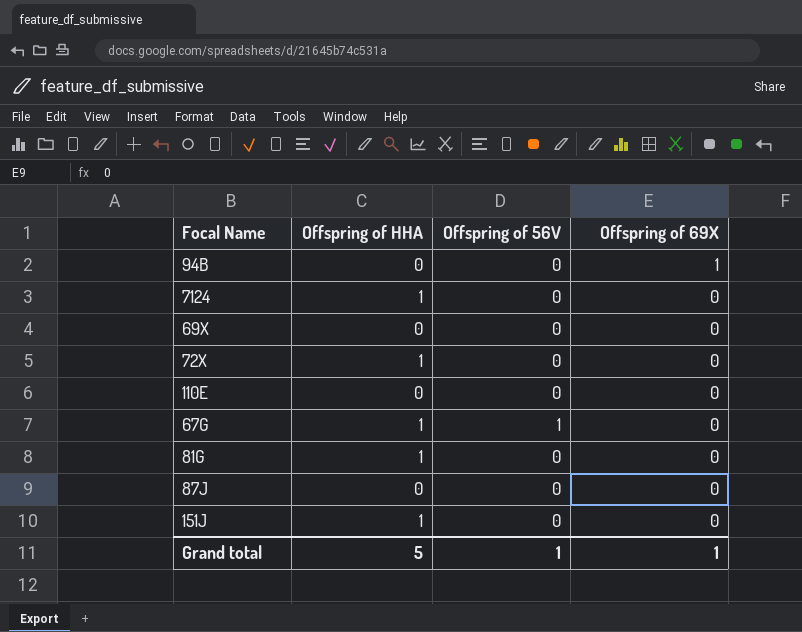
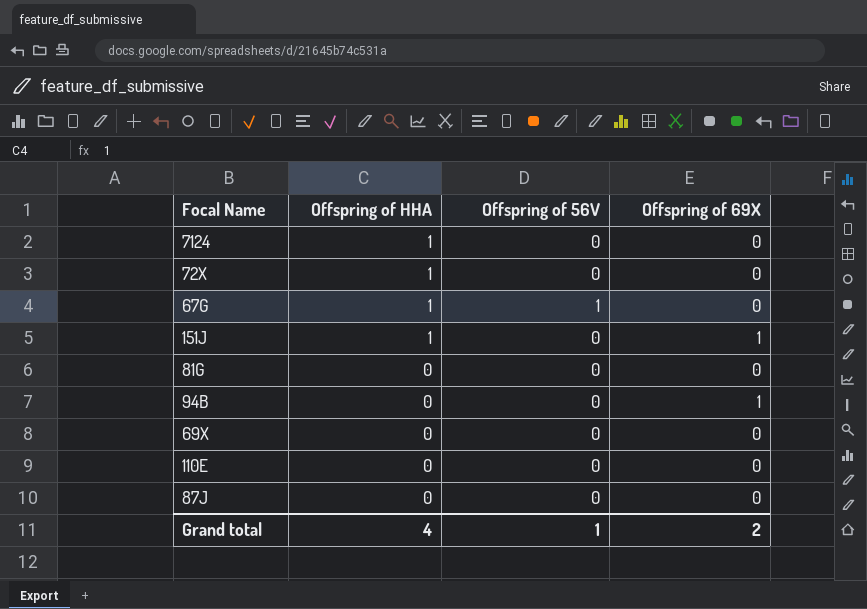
row order: Offspring of 69X descending -> Offspring of HHA descending
151J | Offspring of 69X: 0 -> 1
81G | Offspring of HHA: 1 -> 0
Grand total | Offspring of HHA: 5 -> 4
Grand total | Offspring of 69X: 1 -> 2

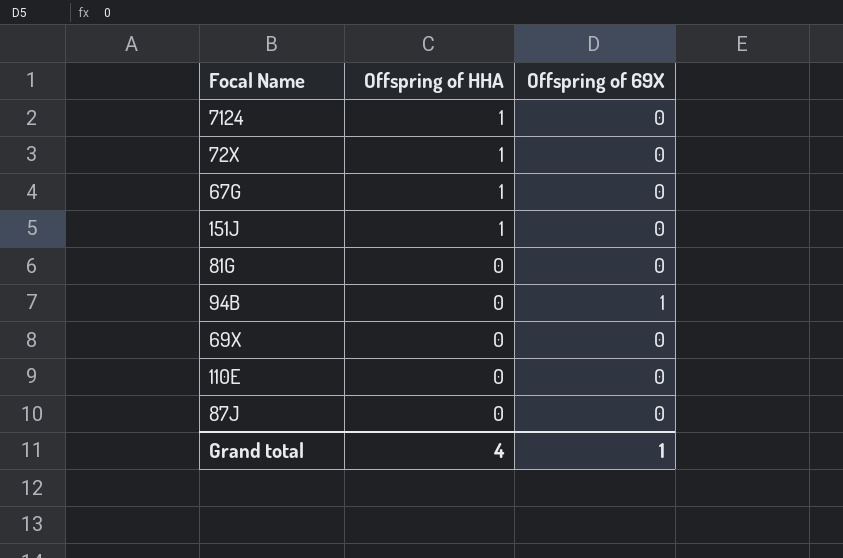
column Offspring of 56V | position: 3 -> none
151J | Offspring of 69X: 1 -> 0
Grand total | Offspring of 69X: 2 -> 1

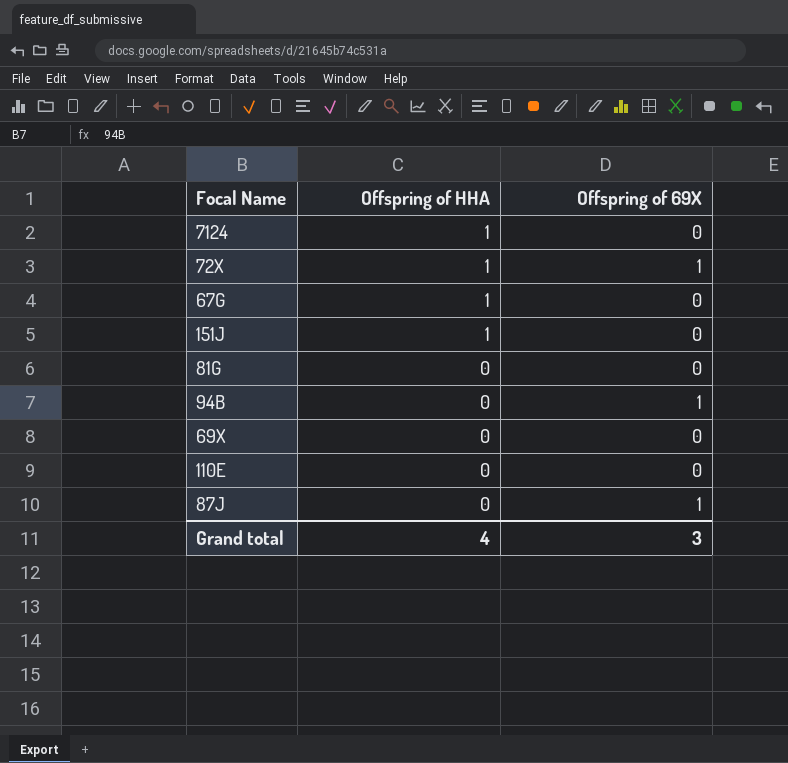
72X | Offspring of 69X: 0 -> 1
87J | Offspring of 69X: 0 -> 1
Grand total | Offspring of 69X: 1 -> 3

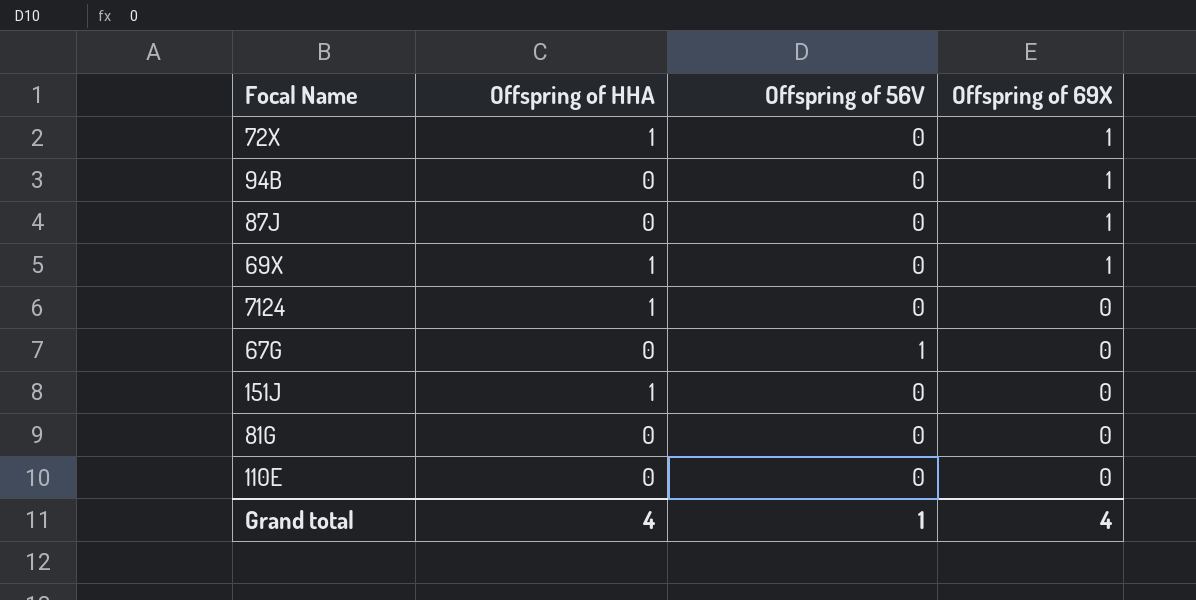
row order: Offspring of HHA descending -> Offspring of 69X descending
column Offspring of 56V | position: none -> 3
69X | Offspring of HHA: 0 -> 1
69X | Offspring of 69X: 0 -> 1
67G | Offspring of HHA: 1 -> 0
Grand total | Offspring of 69X: 3 -> 4

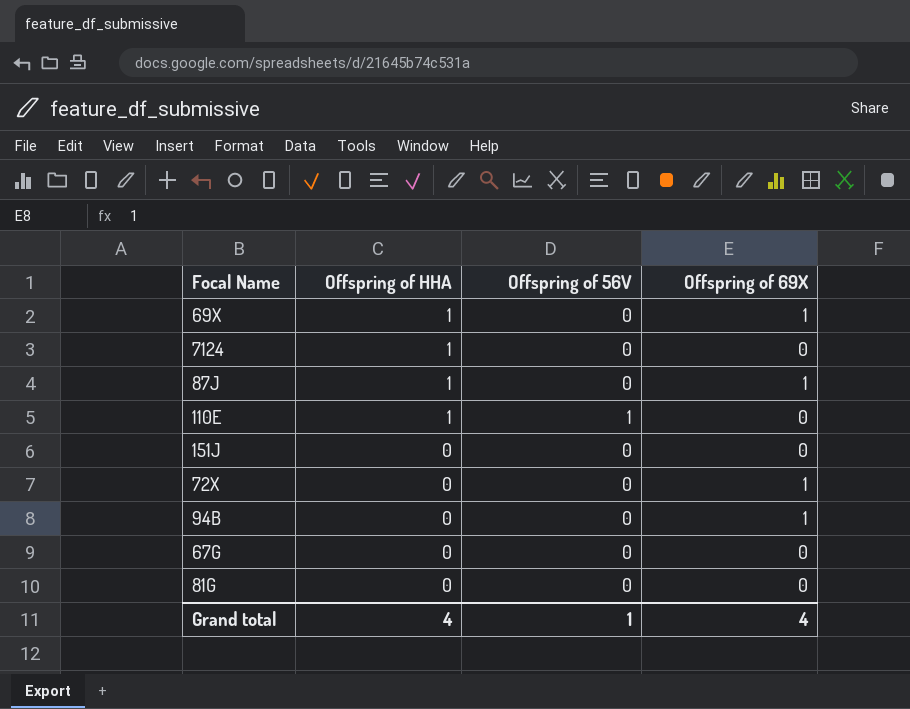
row order: Offspring of 69X descending -> Offspring of HHA descending
87J | Offspring of HHA: 0 -> 1
110E | Offspring of HHA: 0 -> 1
110E | Offspring of 56V: 0 -> 1
151J | Offspring of HHA: 1 -> 0
72X | Offspring of HHA: 1 -> 0
67G | Offspring of 56V: 1 -> 0

